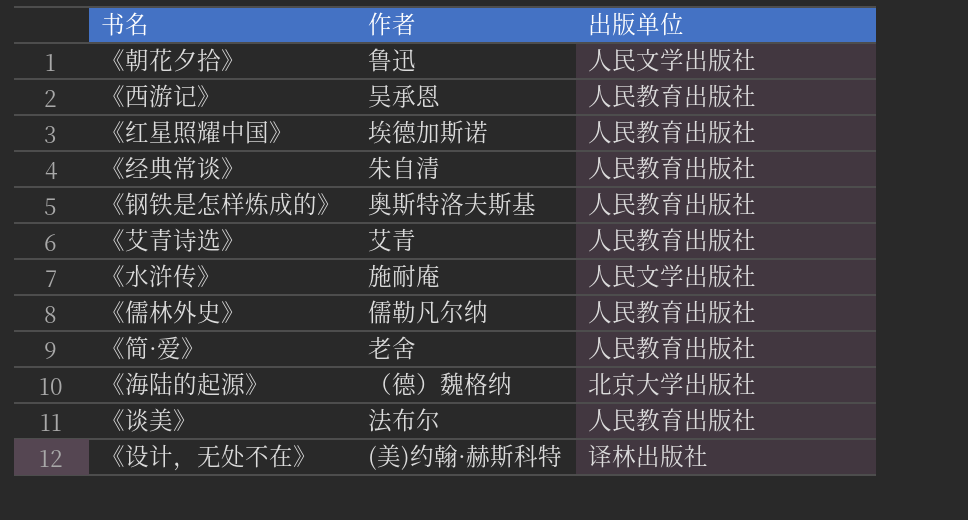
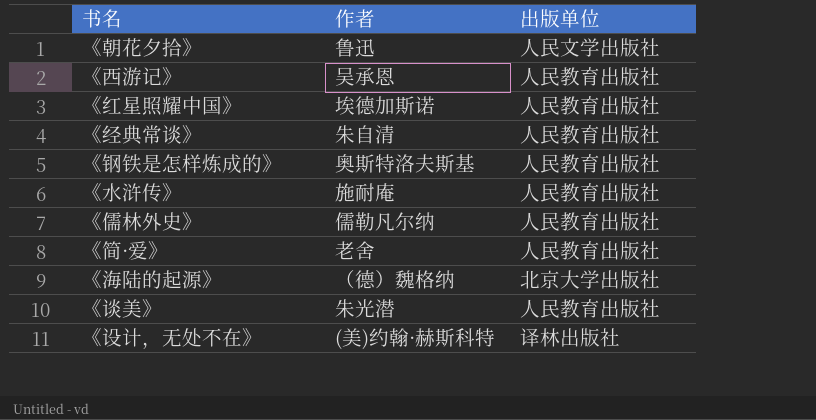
row 《艾青诗选》: 艾青 | 人民教育出版社 -> none
《水浒传》 | 出版单位: 人民文学出版社 -> 人民教育出版社
《谈美》 | 作者: 法布尔 -> 朱光潜

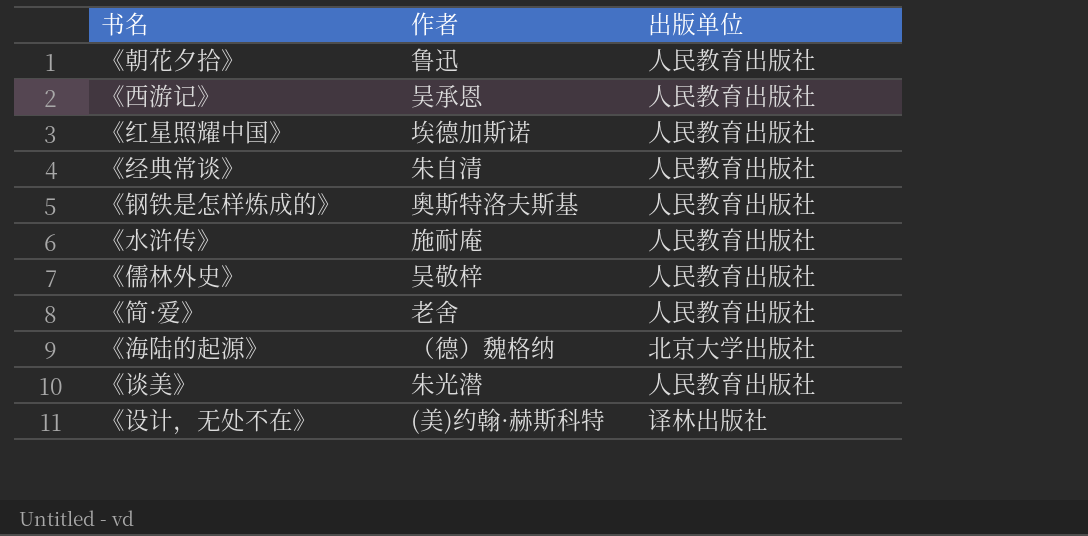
《朝花夕拾》 | 出版单位: 人民文学出版社 -> 人民教育出版社
《儒林外史》 | 作者: 儒勒凡尔纳 -> 吴敬梓

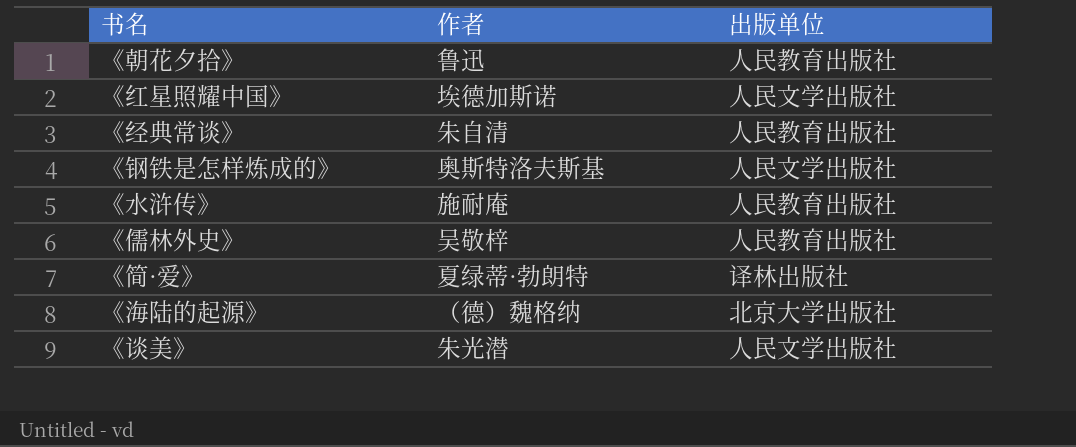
row 《西游记》: 吴承恩 | 人民教育出版社 -> none
row 《设计，无处不在》: (美)约翰·赫斯科特 | 译林出版社 -> none
《红星照耀中国》 | 出版单位: 人民教育出版社 -> 人民文学出版社
《钢铁是怎样炼成的》 | 出版单位: 人民教育出版社 -> 人民文学出版社
《简·爱》 | 作者: 老舍 -> 夏绿蒂·勃朗特
《简·爱》 | 出版单位: 人民教育出版社 -> 译林出版社
《谈美》 | 出版单位: 人民教育出版社 -> 人民文学出版社

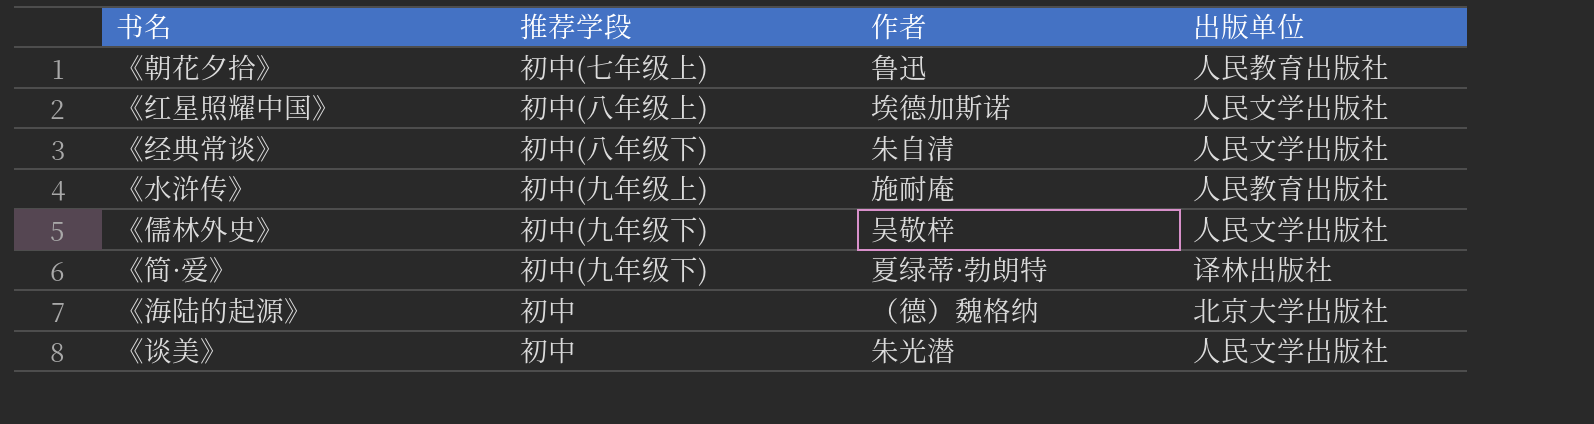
column 推荐学段 | position: none -> 2
row 《钢铁是怎样炼成的》: 奥斯特洛夫斯基 | 人民文学出版社 -> none
《经典常谈》 | 出版单位: 人民教育出版社 -> 人民文学出版社
《儒林外史》 | 出版单位: 人民教育出版社 -> 人民文学出版社

